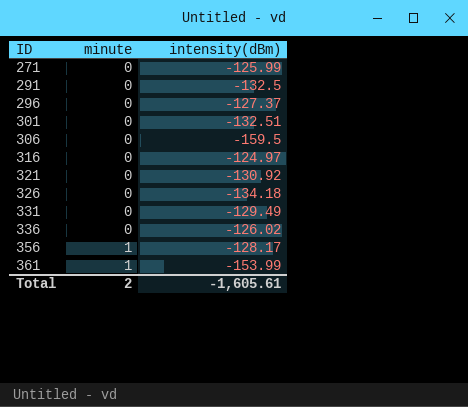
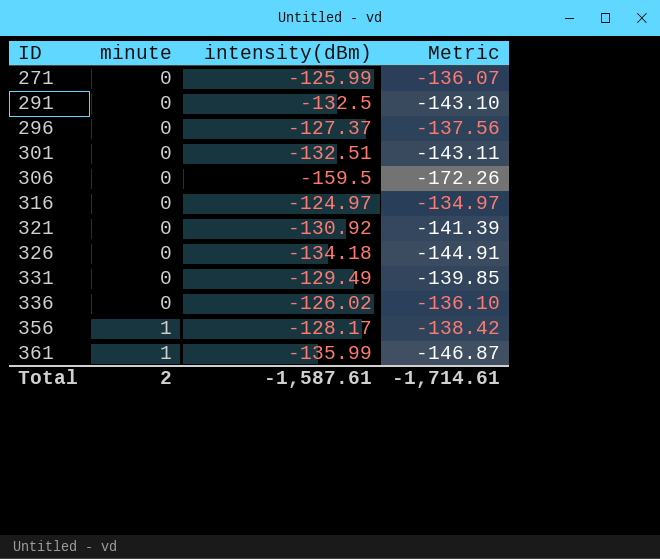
column Metric | formula: none -> [intensity(dBm)] * 1.08
361 | intensity(dBm): -153.99 -> -135.99
Total | intensity(dBm): -1,605.61 -> -1,587.61

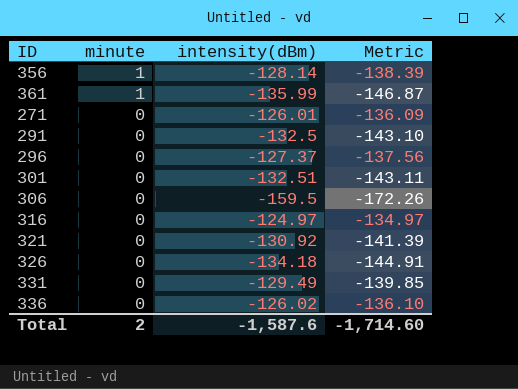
row order: ID ascending -> minute descending
356 | intensity(dBm): -128.17 -> -128.14
356 | Metric: -138.42 -> -138.39
271 | intensity(dBm): -125.99 -> -126.01
271 | Metric: -136.07 -> -136.09
Total | intensity(dBm): -1,587.61 -> -1,587.6
Total | Metric: -1,714.61 -> -1,714.60

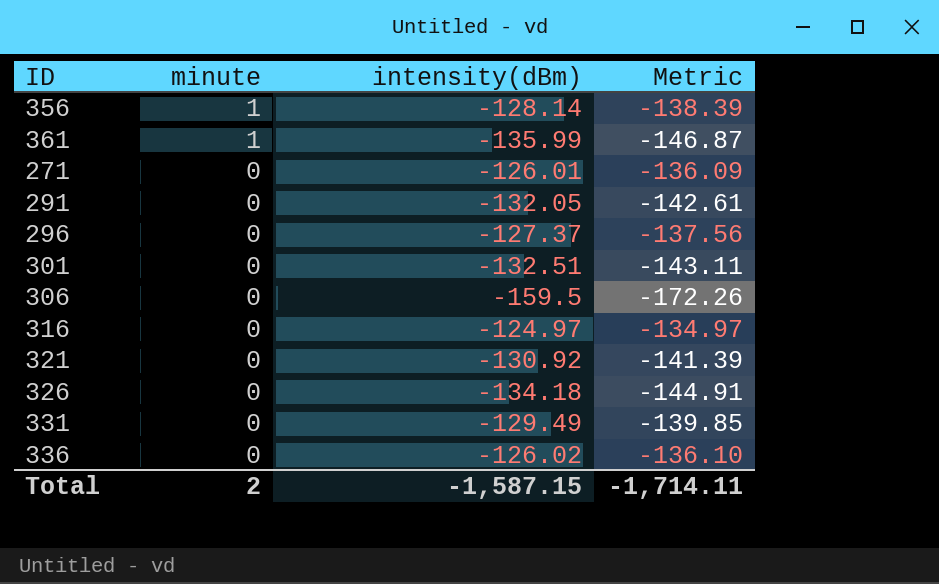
291 | intensity(dBm): -132.5 -> -132.05
291 | Metric: -143.10 -> -142.61
Total | intensity(dBm): -1,587.6 -> -1,587.15
Total | Metric: -1,714.60 -> -1,714.11

